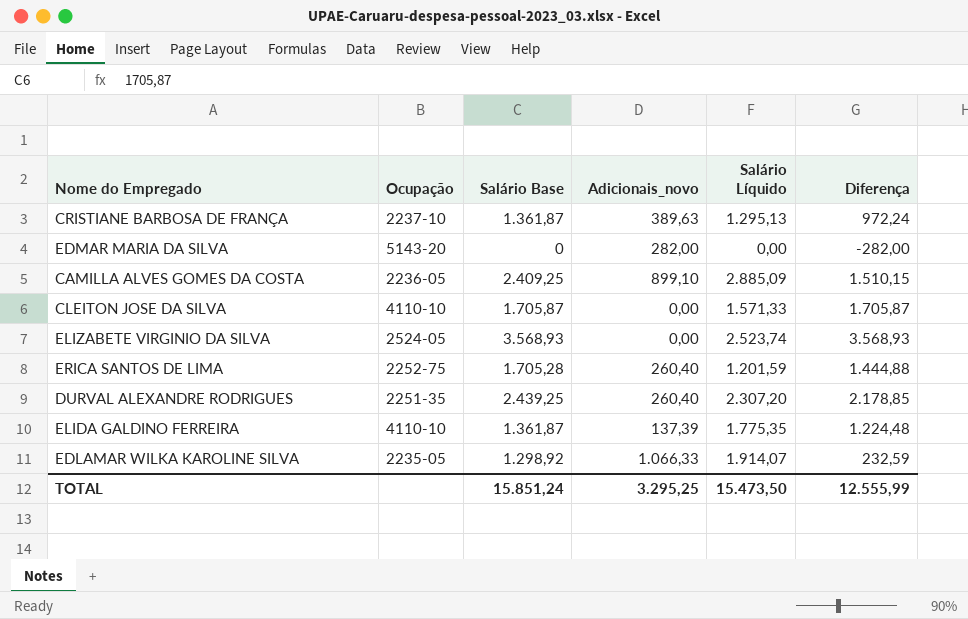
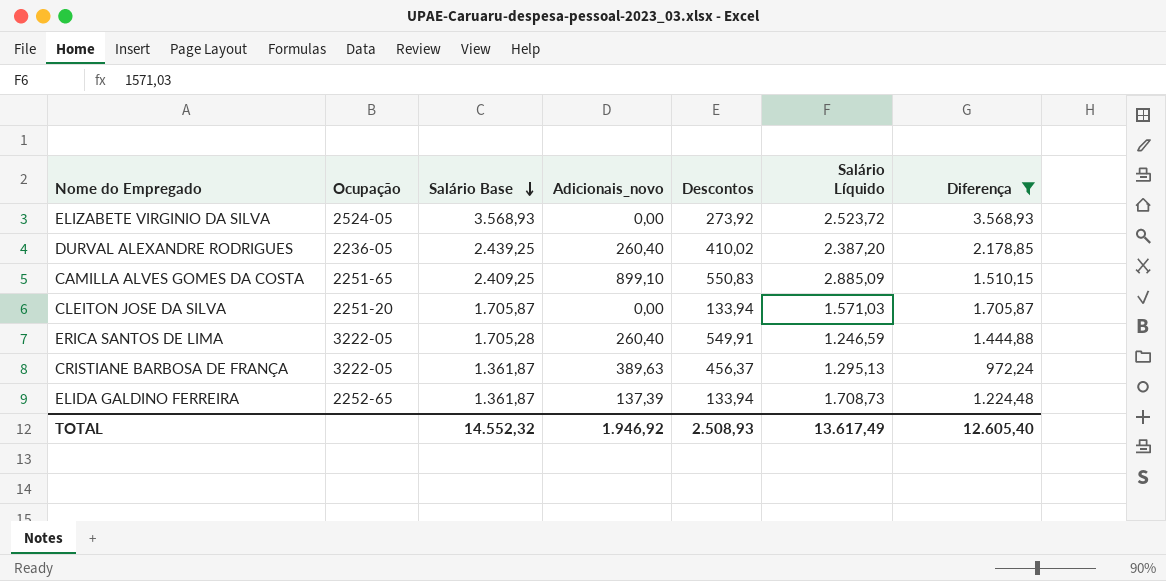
filter: none -> Diferença >= 972,24
row order: none -> Salário Base descending
column Descontos | position: none -> 5
ELIZABETE VIRGINIO DA SILVA | Salário Líquido: 2.523,74 -> 2.523,72
DURVAL ALEXANDRE RODRIGUES | Ocupação: 2251-35 -> 2236-05
DURVAL ALEXANDRE RODRIGUES | Salário Líquido: 2.307,20 -> 2.387,20
CAMILLA ALVES GOMES DA COSTA | Ocupação: 2236-05 -> 2251-65
CLEITON JOSE DA SILVA | Ocupação: 4110-10 -> 2251-20
CLEITON JOSE DA SILVA | Salário Líquido: 1.571,33 -> 1.571,03
ERICA SANTOS DE LIMA | Ocupação: 2252-75 -> 3222-05
ERICA SANTOS DE LIMA | Salário Líquido: 1.201,59 -> 1.246,59
CRISTIANE BARBOSA DE FRANÇA | Ocupação: 2237-10 -> 3222-05
ELIDA GALDINO FERREIRA | Ocupação: 4110-10 -> 2252-65
ELIDA GALDINO FERREIRA | Salário Líquido: 1.775,35 -> 1.708,73
TOTAL | Salário Base: 15.851,24 -> 14.552,32
TOTAL | Adicionais_novo: 3.295,25 -> 1.946,92
TOTAL | Salário Líquido: 15.473,50 -> 13.617,49
TOTAL | Diferença: 12.555,99 -> 12.605,40

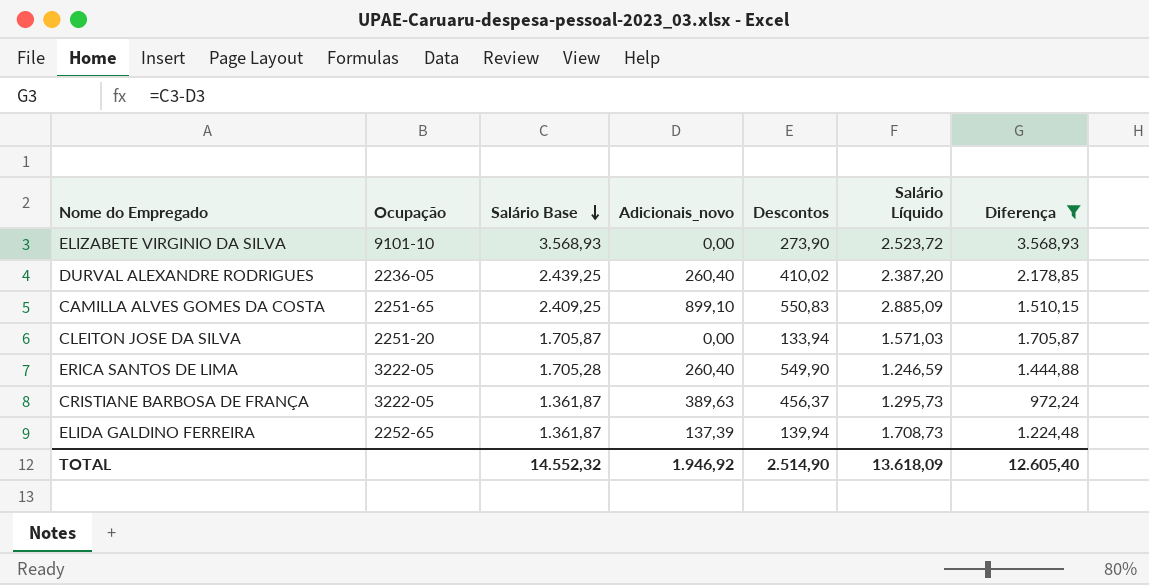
ELIZABETE VIRGINIO DA SILVA | Ocupação: 2524-05 -> 9101-10
ELIZABETE VIRGINIO DA SILVA | Descontos: 273,92 -> 273,90
ERICA SANTOS DE LIMA | Descontos: 549,91 -> 549,90
CRISTIANE BARBOSA DE FRANÇA | Salário Líquido: 1.295,13 -> 1.295,73
ELIDA GALDINO FERREIRA | Descontos: 133,94 -> 139,94
TOTAL | Descontos: 2.508,93 -> 2.514,90
TOTAL | Salário Líquido: 13.617,49 -> 13.618,09

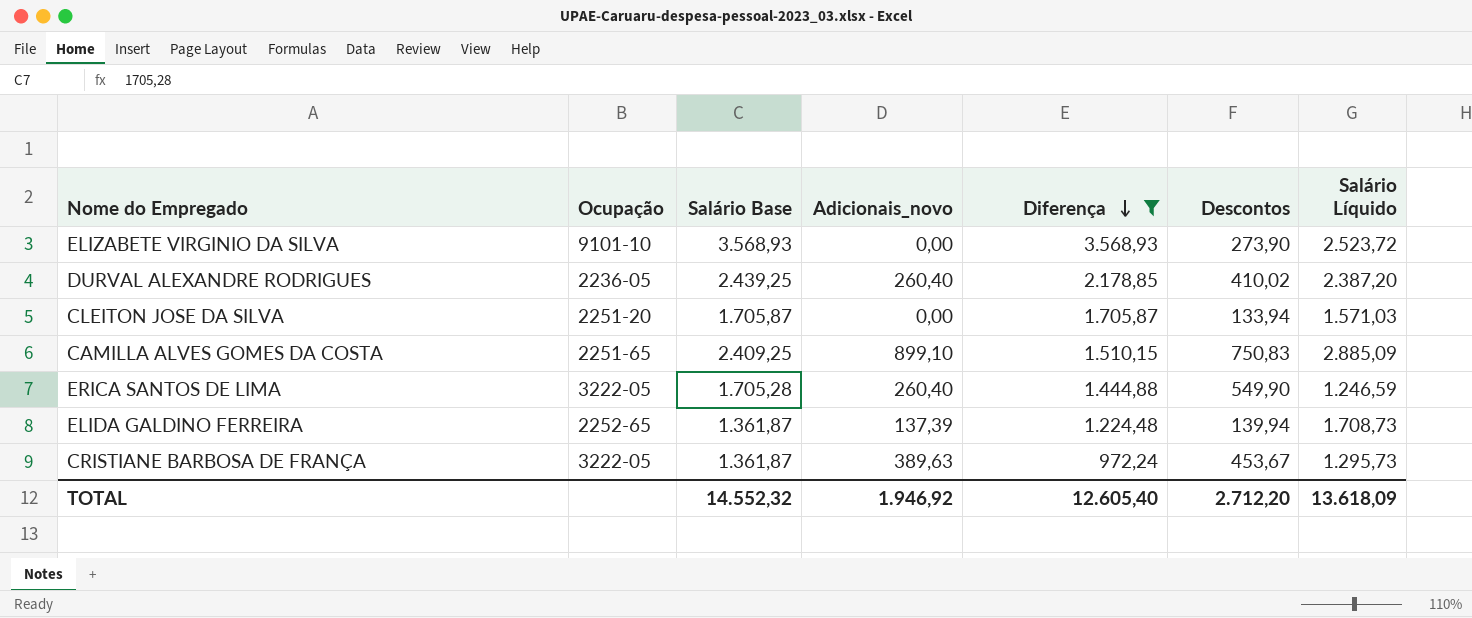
row order: Salário Base descending -> Diferença descending
column Diferença | position: 7 -> 5
CAMILLA ALVES GOMES DA COSTA | Descontos: 550,83 -> 750,83
CRISTIANE BARBOSA DE FRANÇA | Descontos: 456,37 -> 453,67
TOTAL | Descontos: 2.514,90 -> 2.712,20

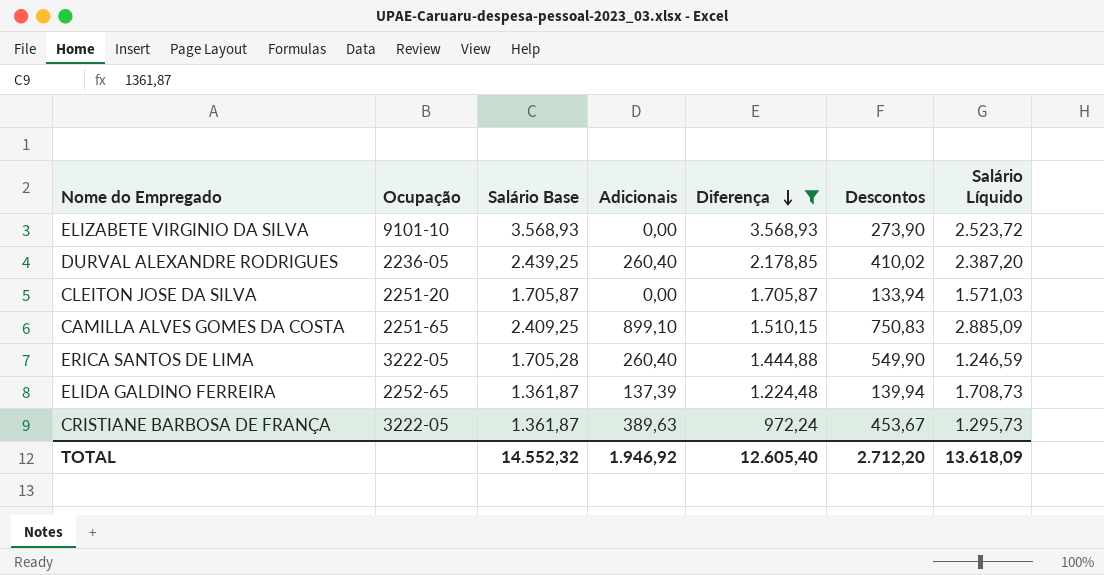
column name: Adicionais_novo -> Adicionais

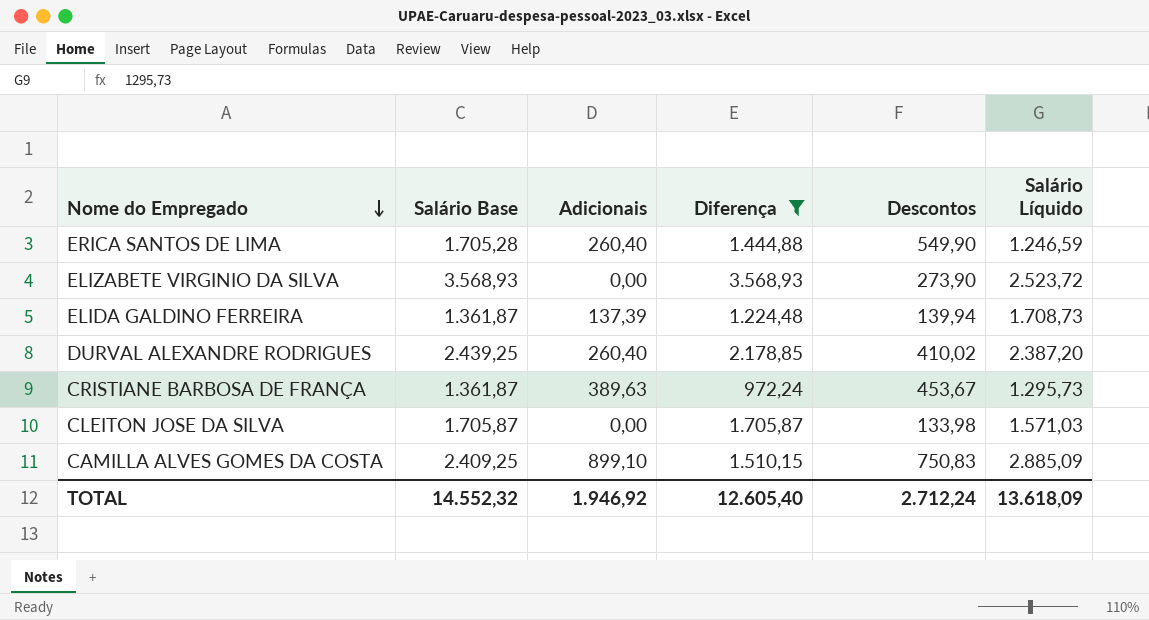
row order: Diferença descending -> Nome do Empregado descending
column Ocupação | position: 2 -> none
CLEITON JOSE DA SILVA | Descontos: 133,94 -> 133,98
TOTAL | Descontos: 2.712,20 -> 2.712,24

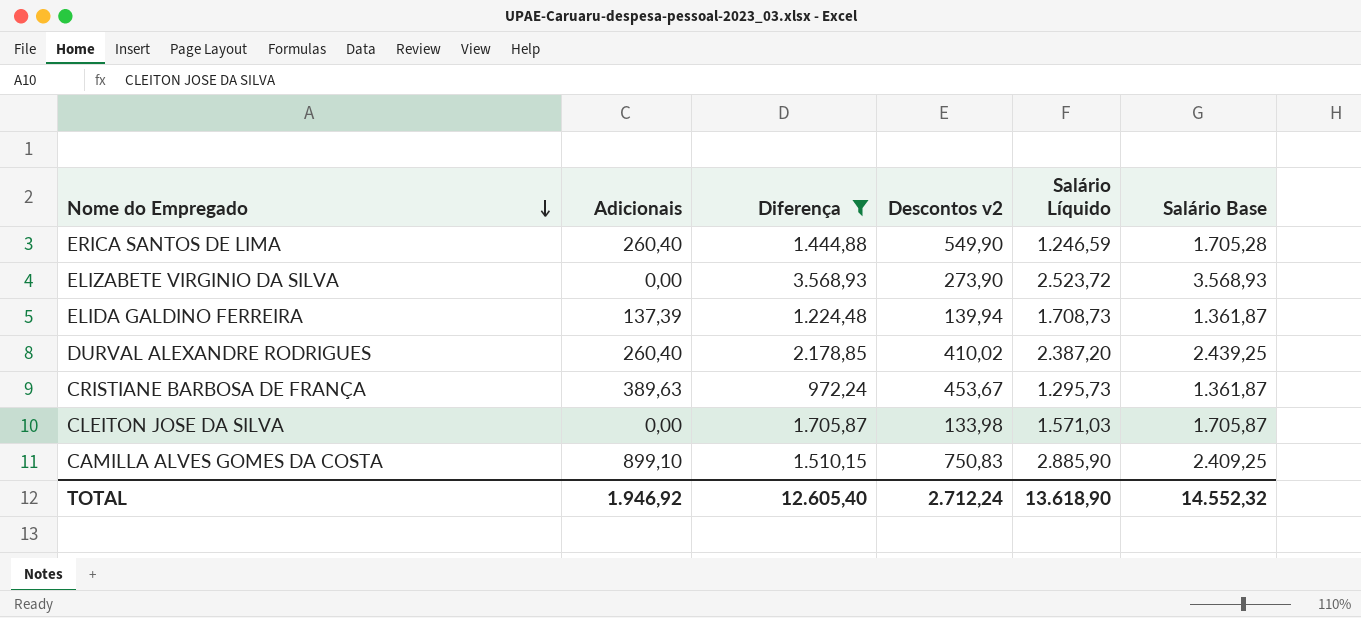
column name: Descontos -> Descontos v2
column Salário Base | position: 2 -> 6
CAMILLA ALVES GOMES DA COSTA | Salário Líquido: 2.885,09 -> 2.885,90
TOTAL | Salário Líquido: 13.618,09 -> 13.618,90

